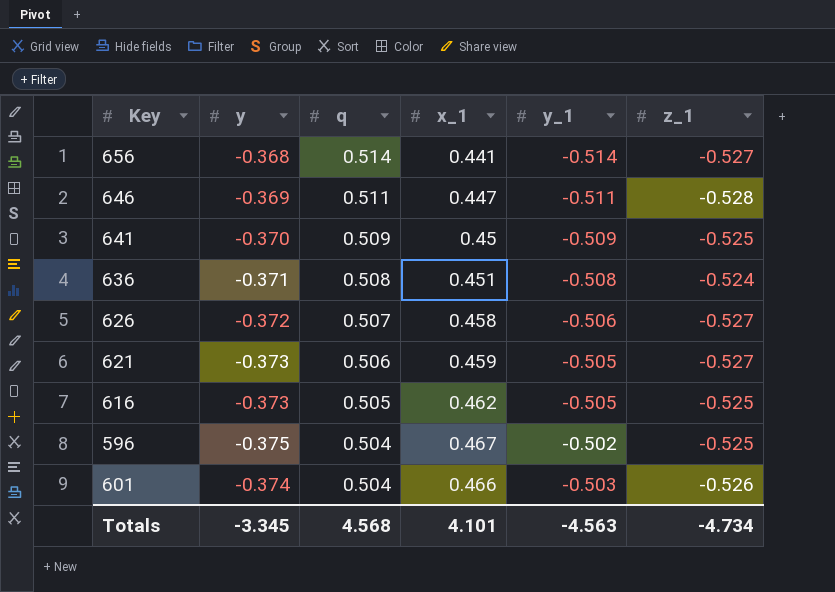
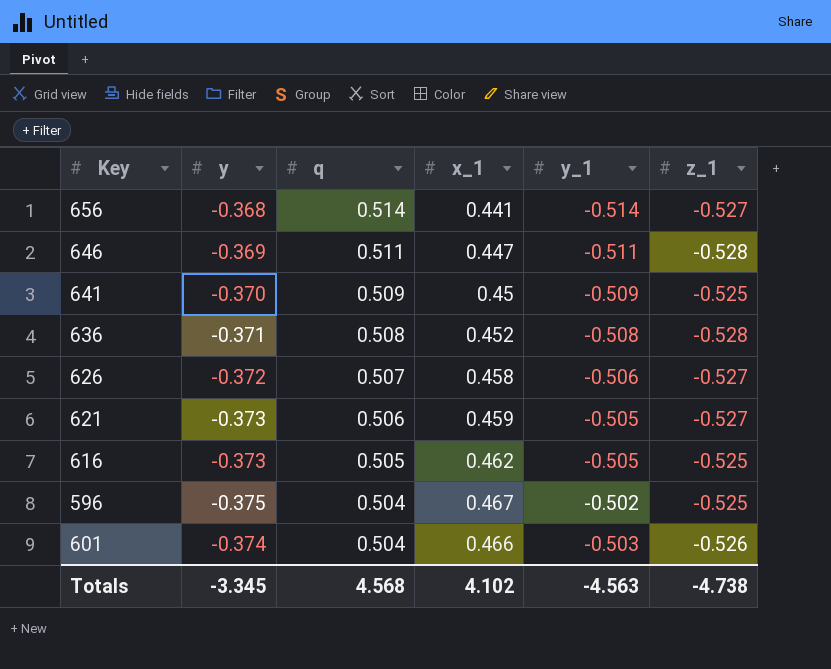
636 | x_1: 0.451 -> 0.452
636 | z_1: -0.524 -> -0.528
Totals | x_1: 4.101 -> 4.102
Totals | z_1: -4.734 -> -4.738

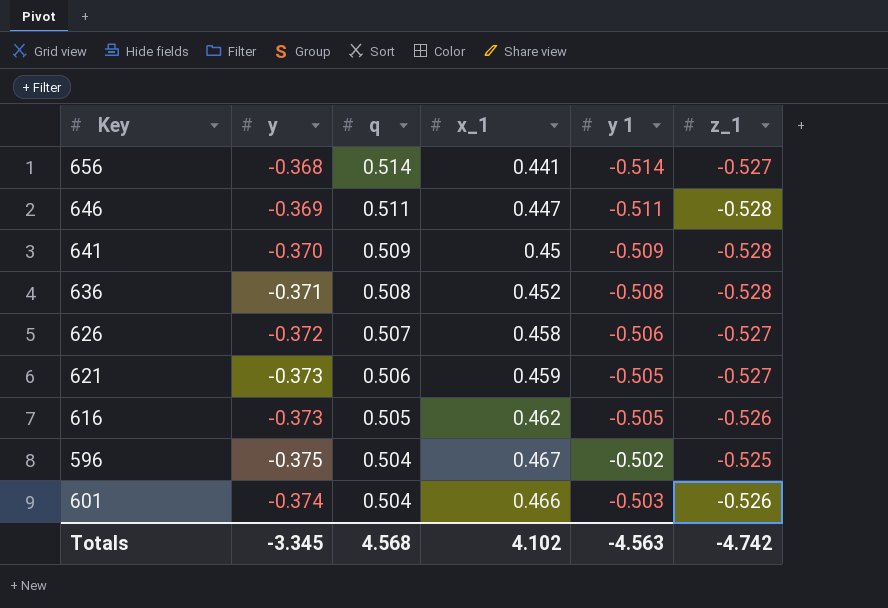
column name: y_1 -> y 1
641 | z_1: -0.525 -> -0.528
616 | z_1: -0.525 -> -0.526
Totals | z_1: -4.738 -> -4.742

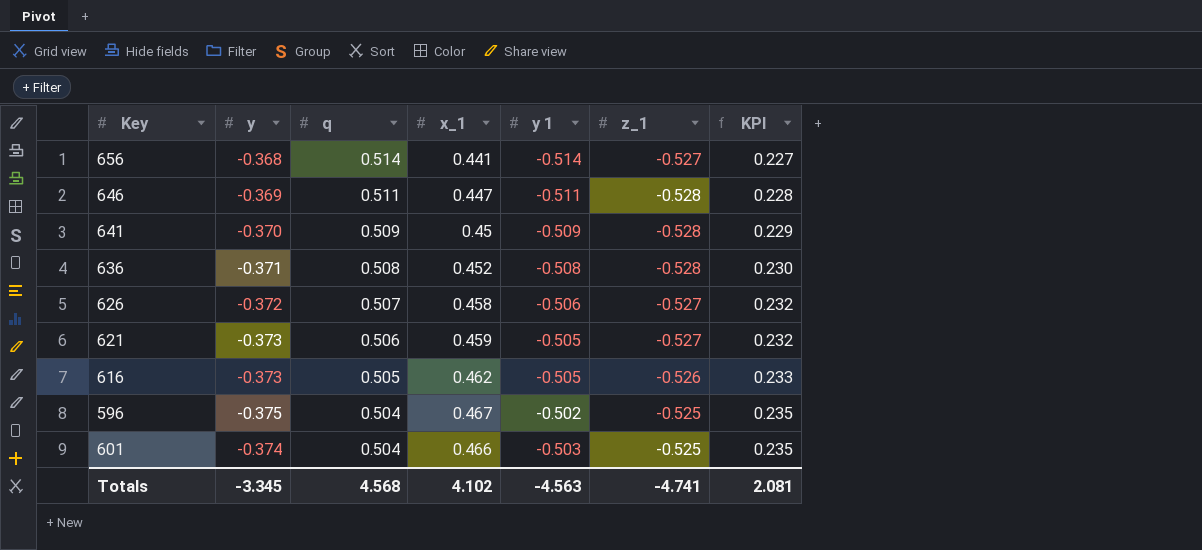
column KPI | formula: none -> [q] * [x_1]
601 | z_1: -0.526 -> -0.525
Totals | z_1: -4.742 -> -4.741

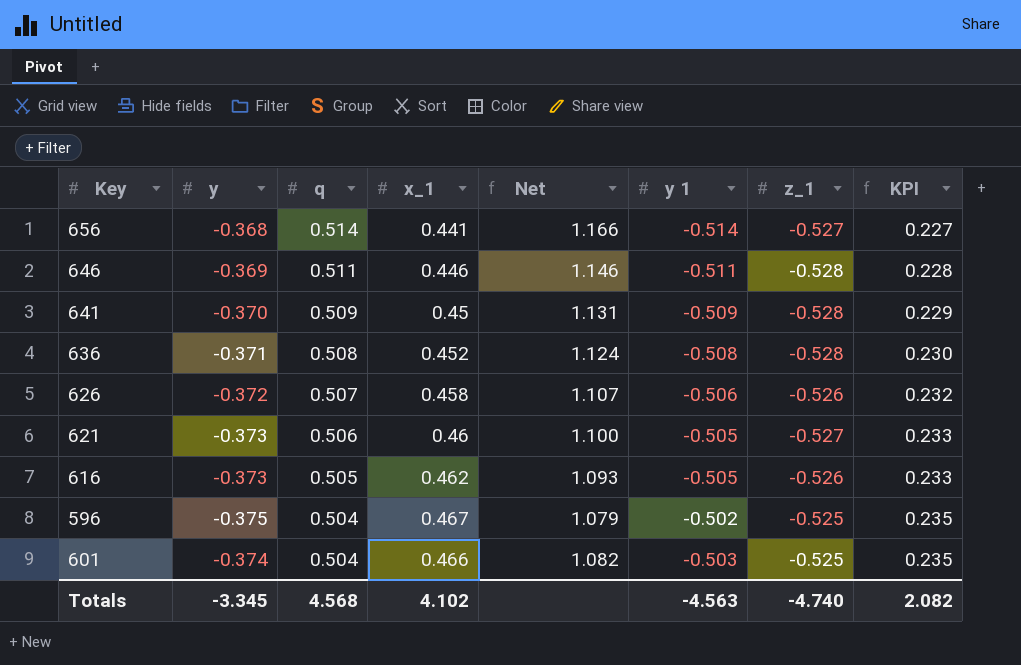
column Net | formula: none -> [q] / [x_1]
646 | x_1: 0.447 -> 0.446
626 | z_1: -0.527 -> -0.526
621 | x_1: 0.459 -> 0.46
621 | KPI: 0.232 -> 0.233
Totals | z_1: -4.741 -> -4.740
Totals | KPI: 2.081 -> 2.082

